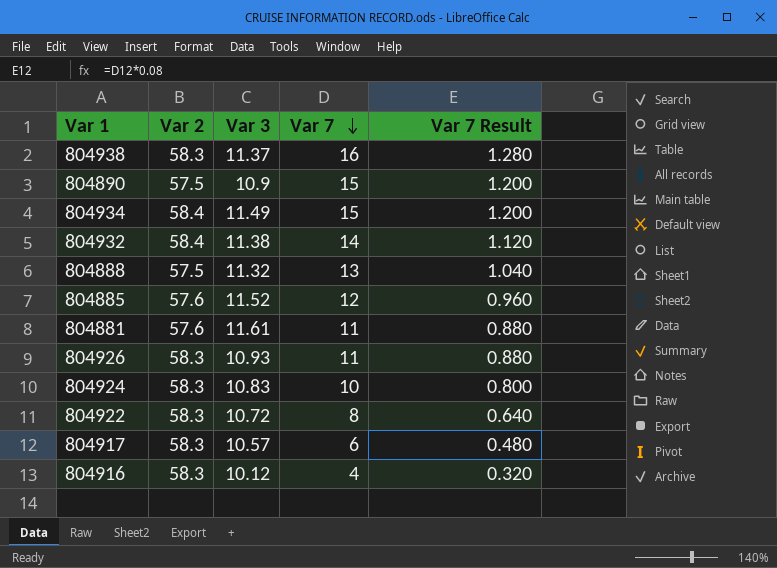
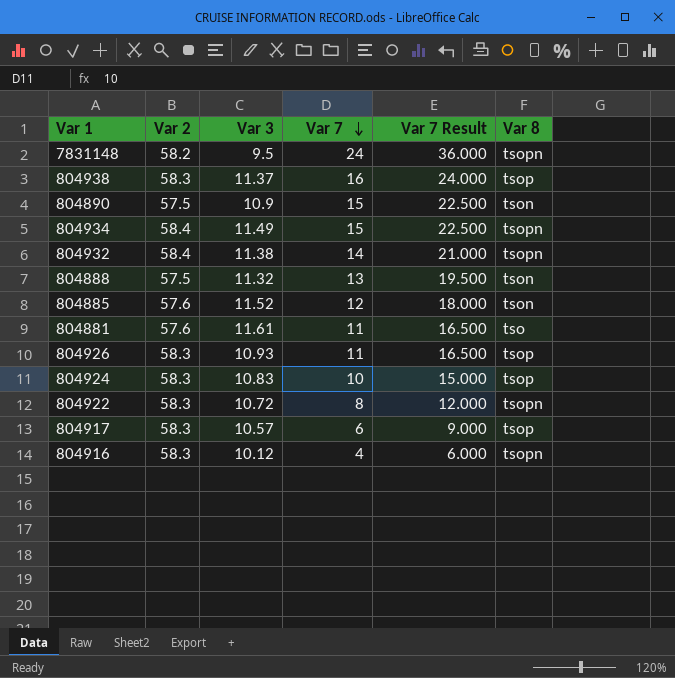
column Var 7 Result | formula: [Var 7] * 0.08 -> [Var 7] * 1.5
column Var 8 | position: none -> 6
row 7831148: none -> 58.2 | 9.5 | 24 | 36.000 | tsopn

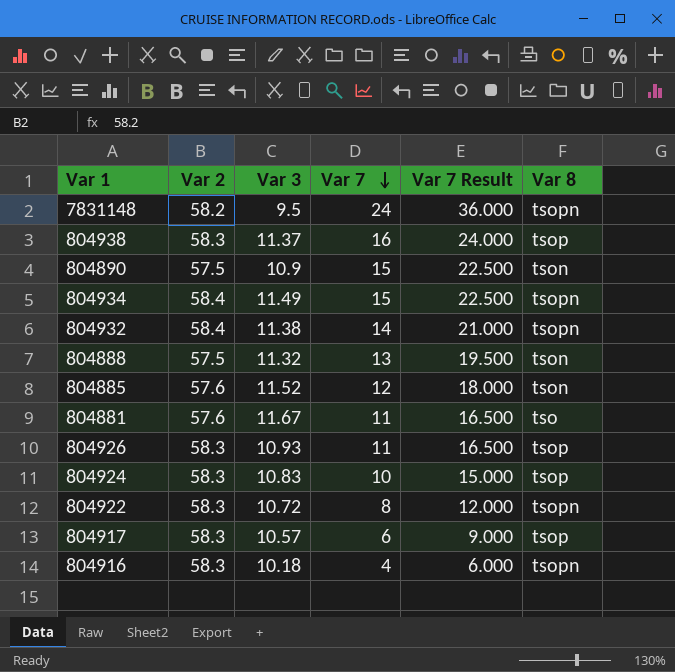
804881 | Var 3: 11.61 -> 11.67
804916 | Var 3: 10.12 -> 10.18

